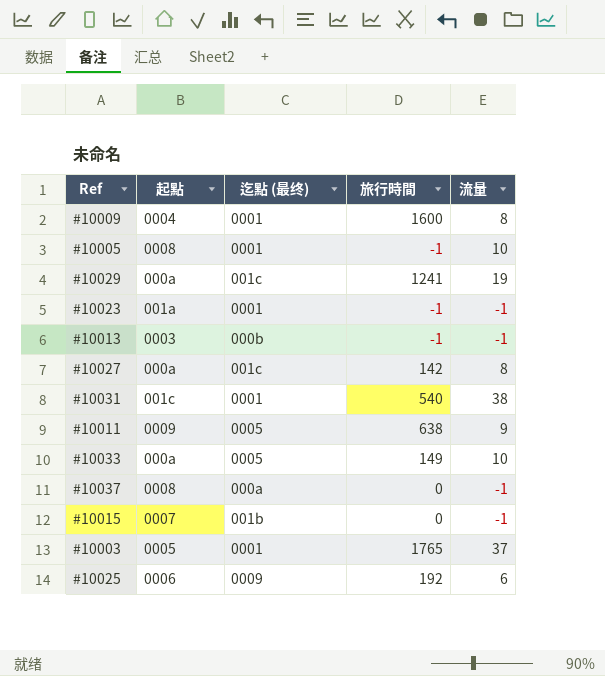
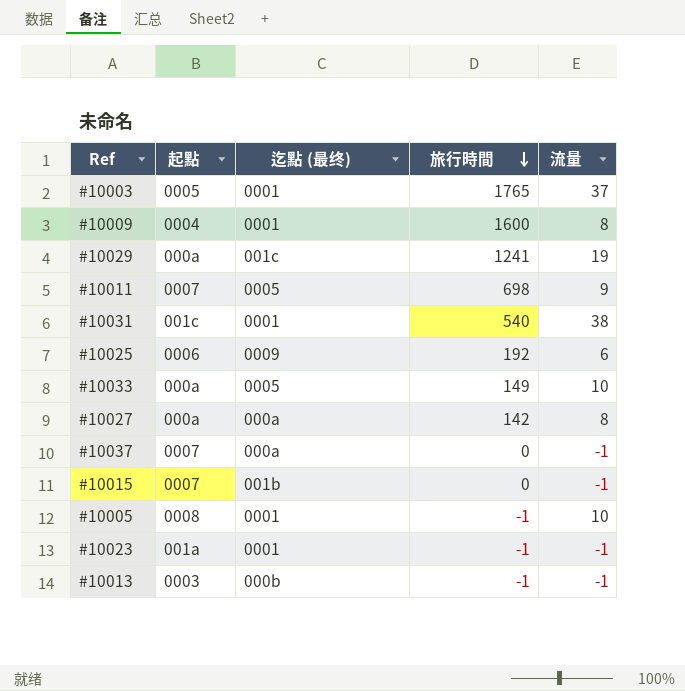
row order: none -> 旅行時間 descending
#10011 | 起點: 0009 -> 0007
#10011 | 旅行時間: 638 -> 698
#10027 | 迄點 (最终): 001c -> 000a
#10037 | 起點: 0008 -> 0007

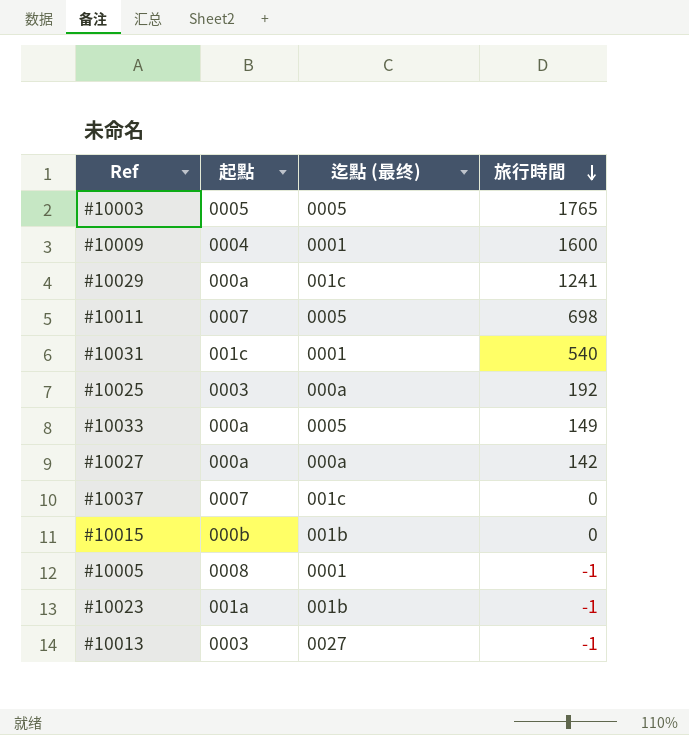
column 流量 | position: 5 -> none
#10003 | 迄點 (最终): 0001 -> 0005
#10025 | 起點: 0006 -> 0003
#10025 | 迄點 (最终): 0009 -> 000a
#10037 | 迄點 (最终): 000a -> 001c
#10015 | 起點: 0007 -> 000b
#10023 | 迄點 (最终): 0001 -> 001b
#10013 | 迄點 (最终): 000b -> 0027

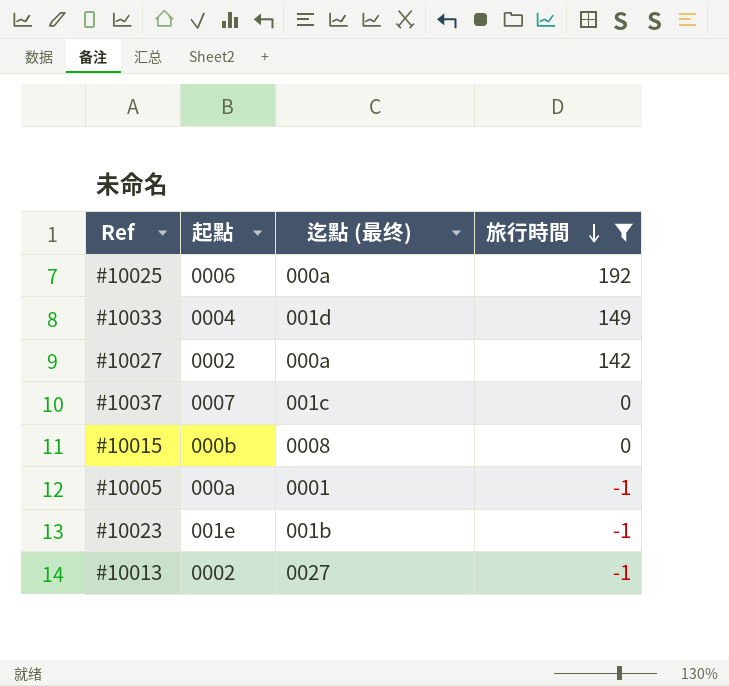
filter: none -> 旅行時間 <= 192
#10025 | 起點: 0003 -> 0006
#10033 | 起點: 000a -> 0004
#10033 | 迄點 (最终): 0005 -> 001d
#10027 | 起點: 000a -> 0002
#10015 | 迄點 (最终): 001b -> 0008
#10005 | 起點: 0008 -> 000a
#10023 | 起點: 001a -> 001e
#10013 | 起點: 0003 -> 0002

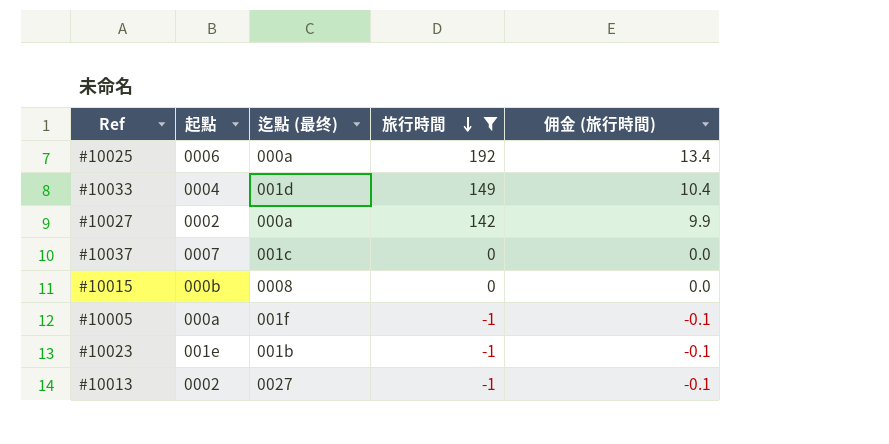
column 佣金 (旅行時間) | formula: none -> [旅行時間] * 0.07
#10005 | 迄點 (最终): 0001 -> 001f

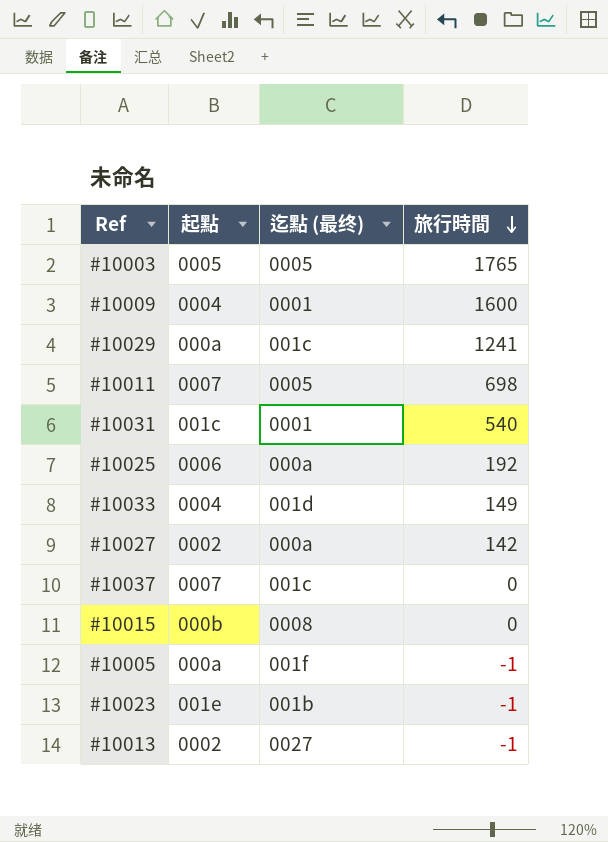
filter: 旅行時間 <= 192 -> none
column 佣金 (旅行時間) | formula: [旅行時間] * 0.07 -> none

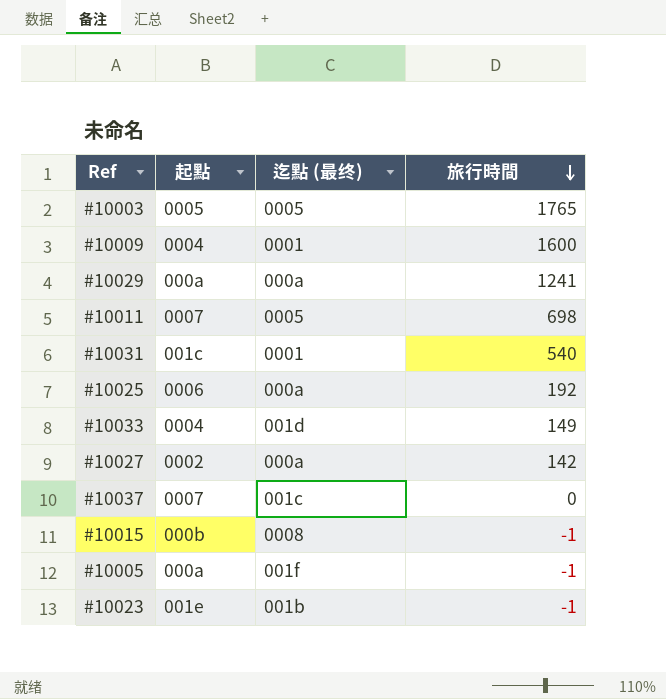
row #10013: 0002 | 0027 | -1 -> none
#10029 | 迄點 (最终): 001c -> 000a
#10015 | 旅行時間: 0 -> -1

